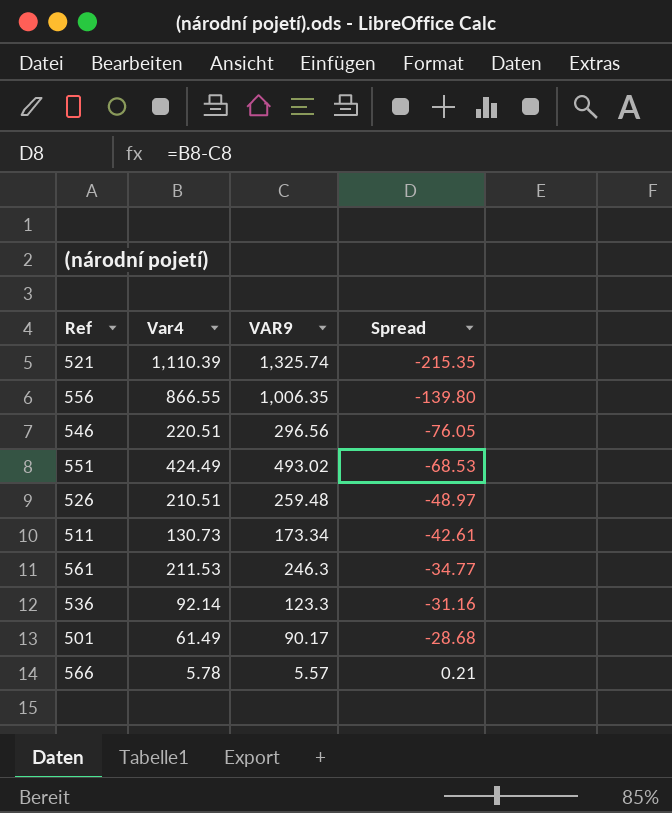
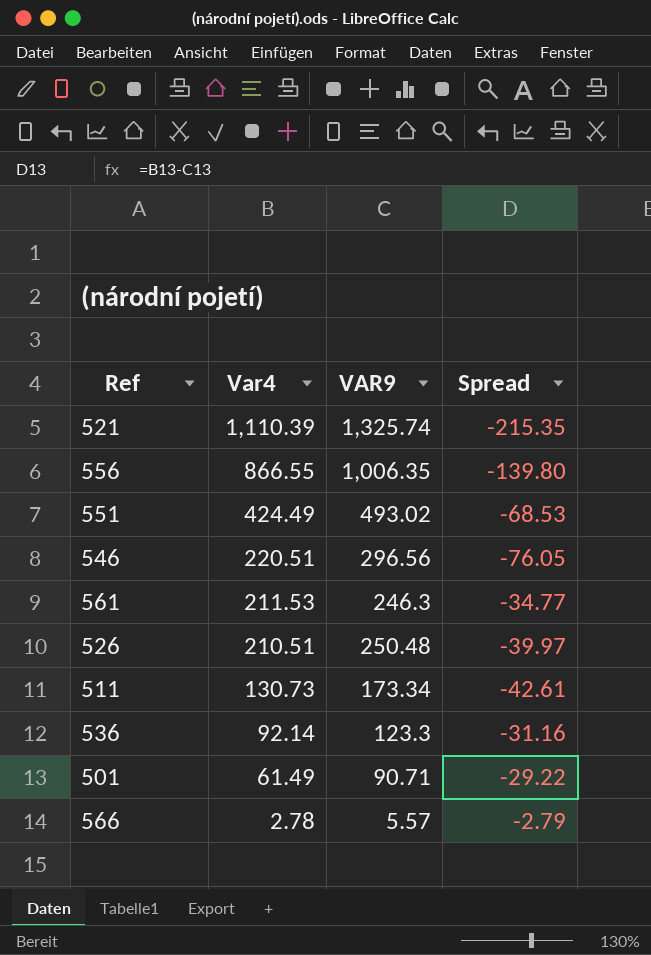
row order: Spread ascending -> Var4 descending
526 | VAR9: 259.48 -> 250.48
526 | Spread: -48.97 -> -39.97
501 | VAR9: 90.17 -> 90.71
501 | Spread: -28.68 -> -29.22
566 | Var4: 5.78 -> 2.78
566 | Spread: 0.21 -> -2.79

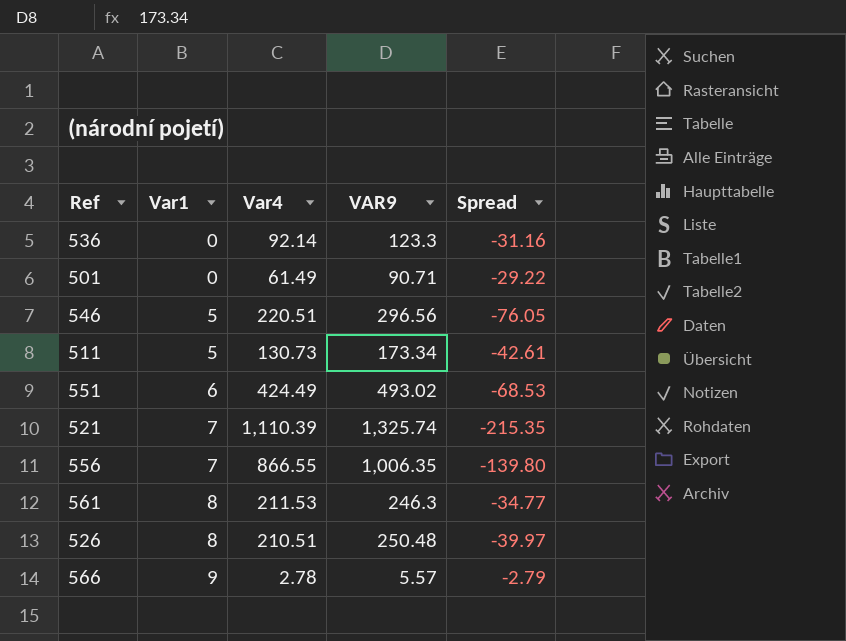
row order: Var4 descending -> Var1 ascending
column Var1 | position: none -> 2

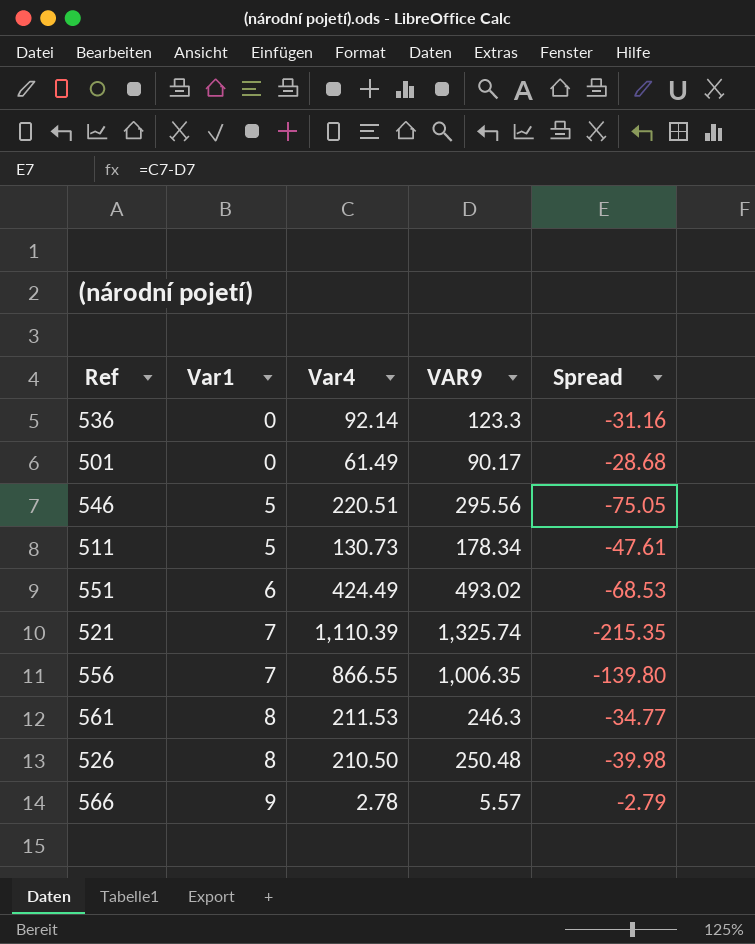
501 | VAR9: 90.71 -> 90.17
501 | Spread: -29.22 -> -28.68
546 | VAR9: 296.56 -> 295.56
546 | Spread: -76.05 -> -75.05
511 | VAR9: 173.34 -> 178.34
511 | Spread: -42.61 -> -47.61
526 | Var4: 210.51 -> 210.50
526 | Spread: -39.97 -> -39.98

